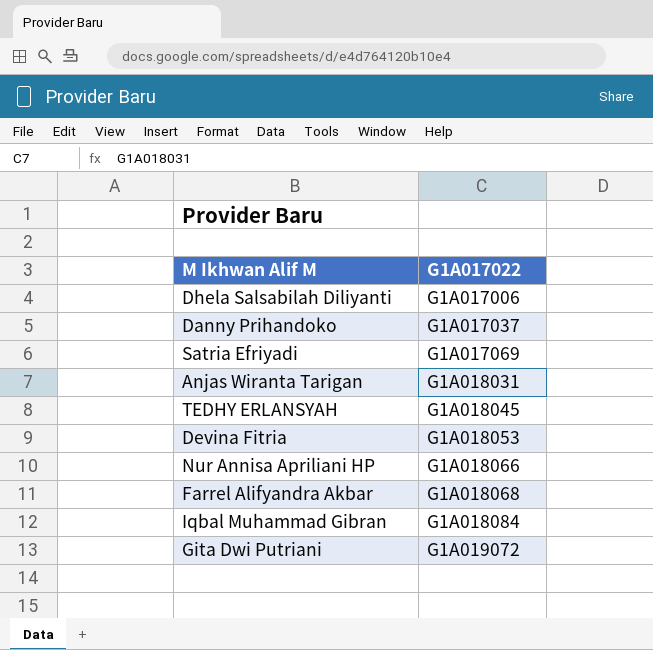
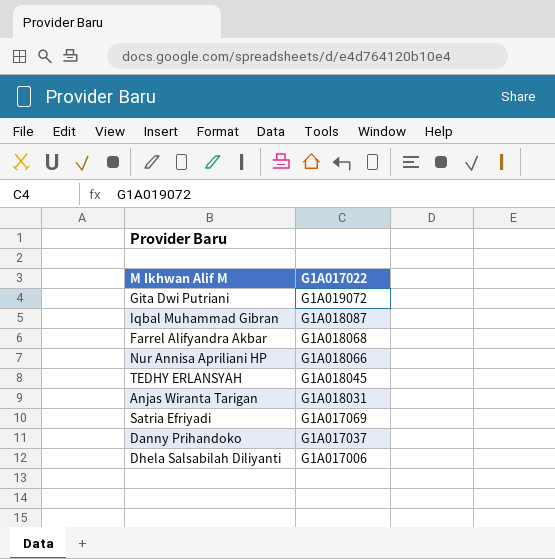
row order: G1A017022 ascending -> G1A017022 descending
row Devina Fitria: G1A018053 -> none
Iqbal Muhammad Gibran | G1A017022: G1A018084 -> G1A018087

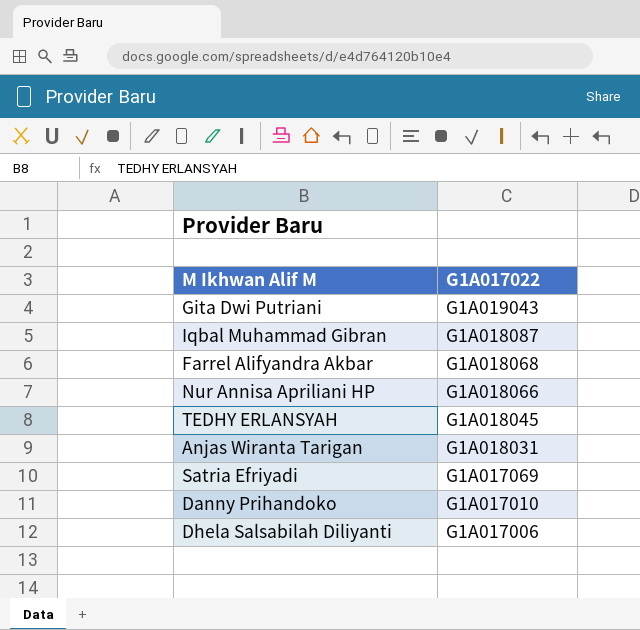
Gita Dwi Putriani | G1A017022: G1A019072 -> G1A019043
Danny Prihandoko | G1A017022: G1A017037 -> G1A017010

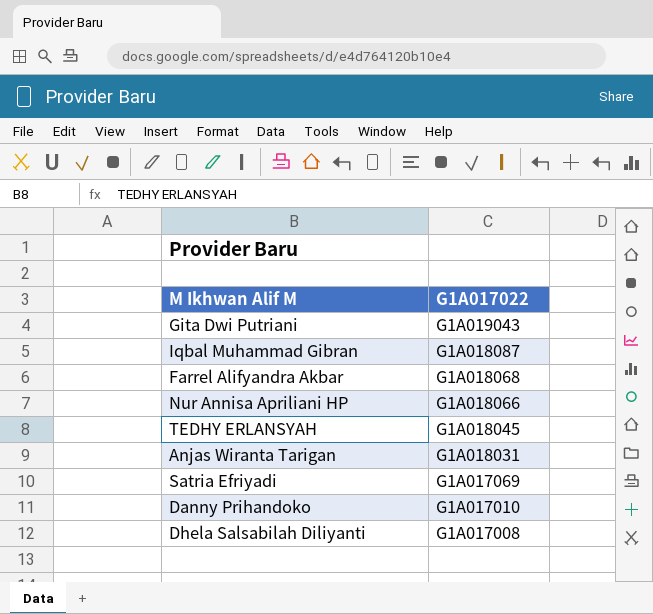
Dhela Salsabilah Diliyanti | G1A017022: G1A017006 -> G1A017008

